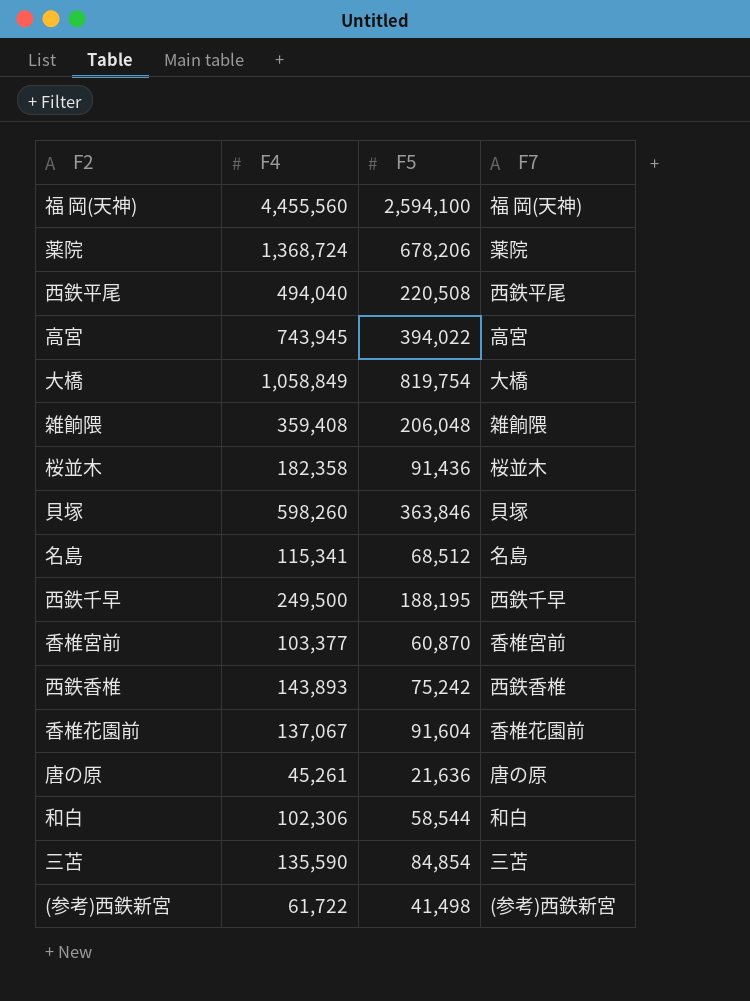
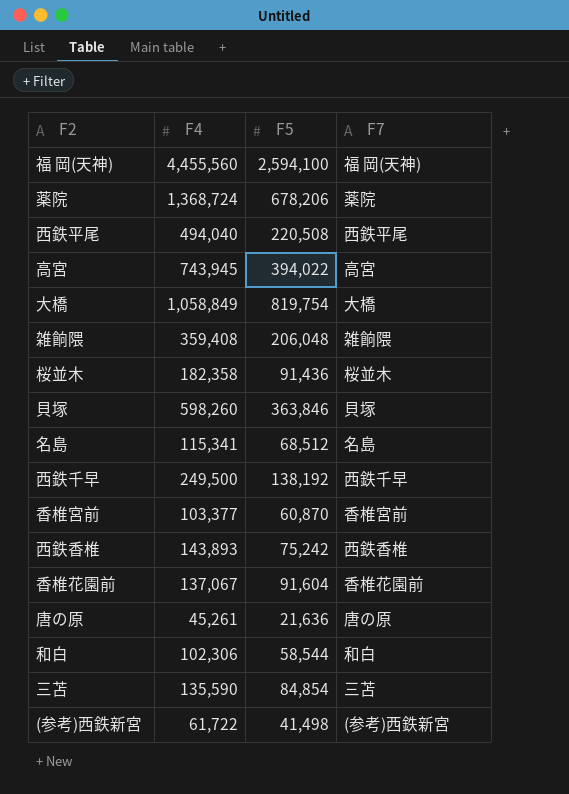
西鉄千早 | F5: 188,195 -> 138,192

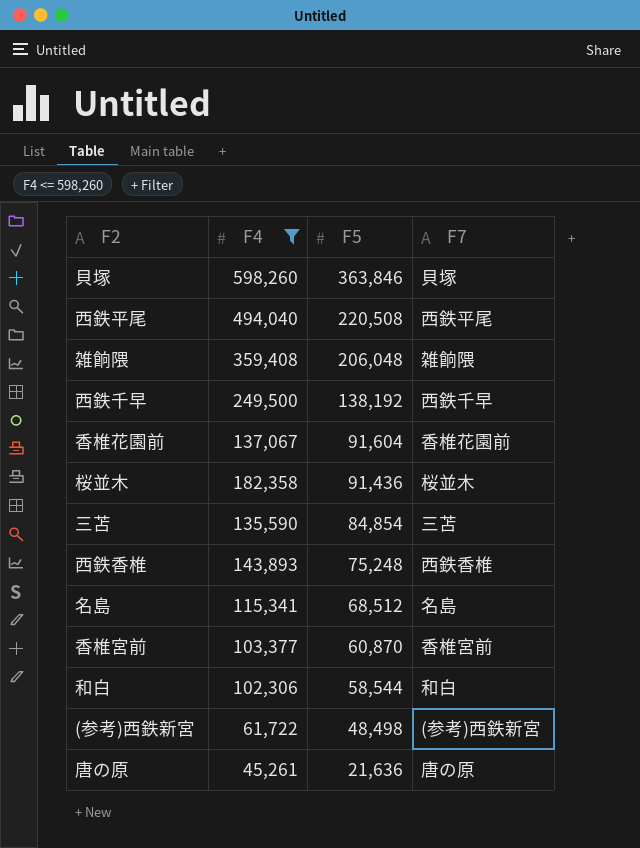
filter: none -> F4 <= 598,260
row order: none -> F5 descending
西鉄香椎 | F5: 75,242 -> 75,248
(参考)西鉄新宮 | F5: 41,498 -> 48,498

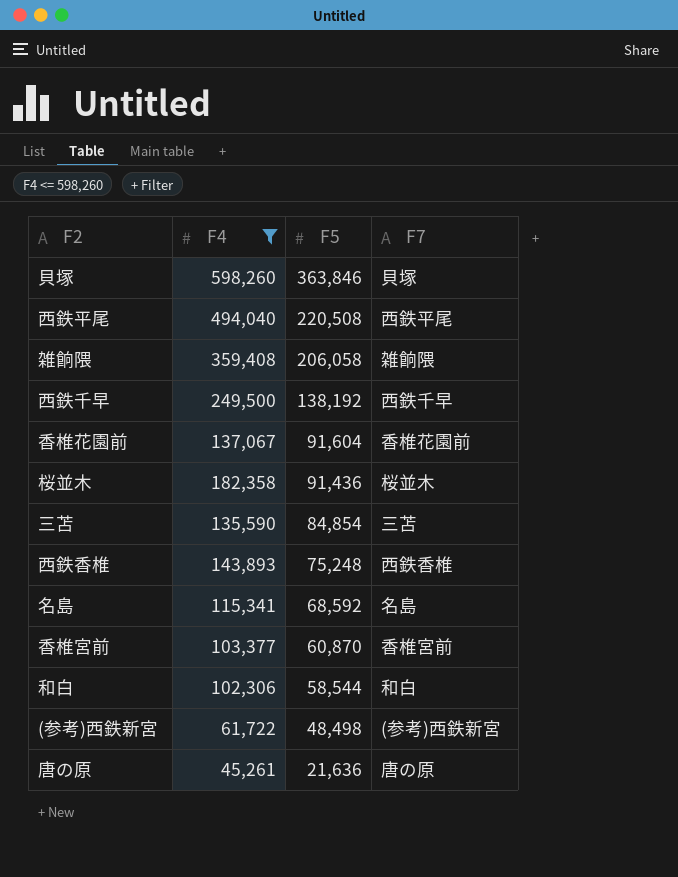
雑餉隈 | F5: 206,048 -> 206,058
名島 | F5: 68,512 -> 68,592

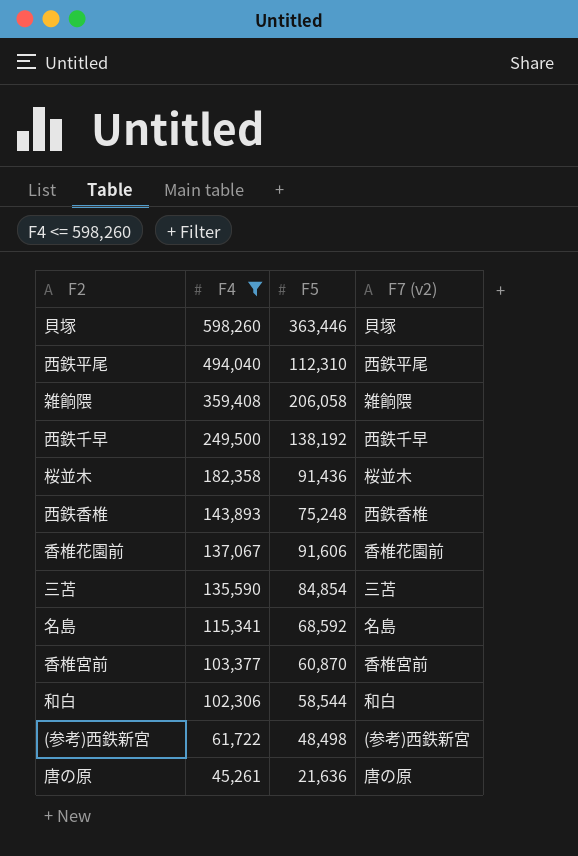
row order: F5 descending -> F4 descending
column name: F7 -> F7 (v2)
貝塚 | F5: 363,846 -> 363,446
西鉄平尾 | F5: 220,508 -> 112,310
香椎花園前 | F5: 91,604 -> 91,606

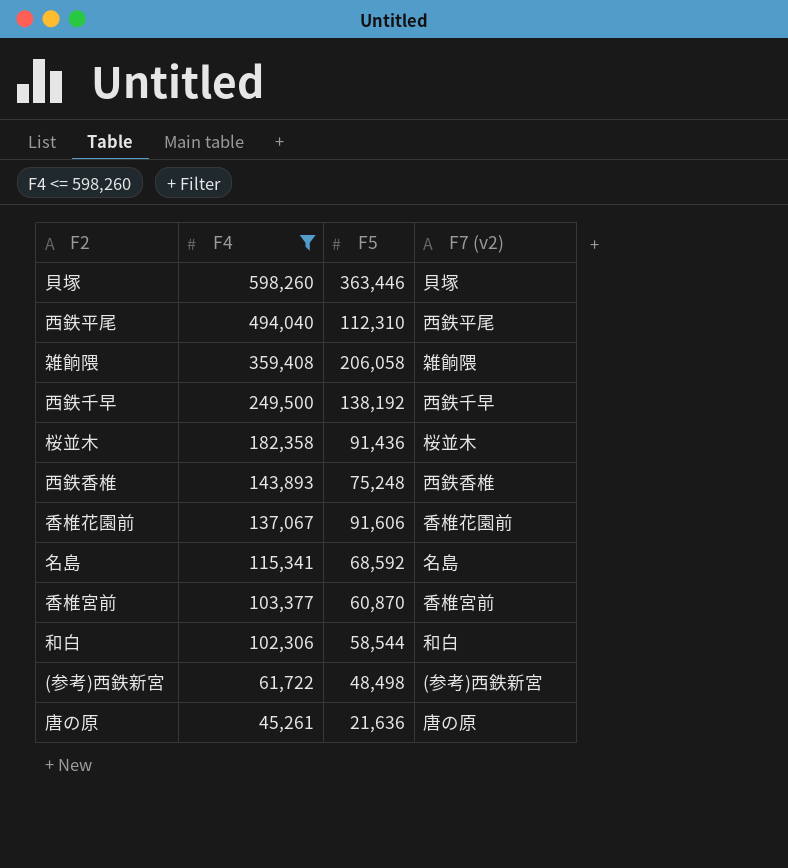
row 三苫: 135,590 | 84,854 | 三苫 -> none

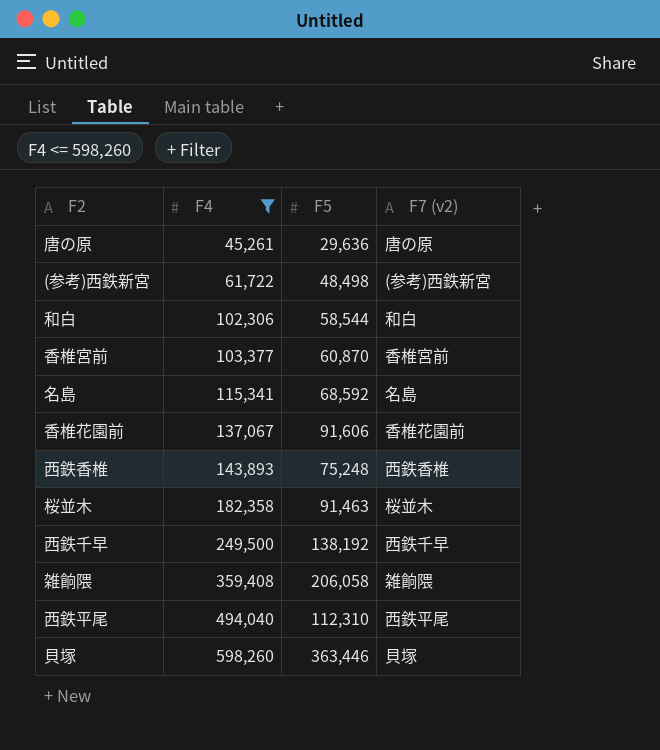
row order: F4 descending -> F4 ascending
唐の原 | F5: 21,636 -> 29,636
桜並木 | F5: 91,436 -> 91,463

